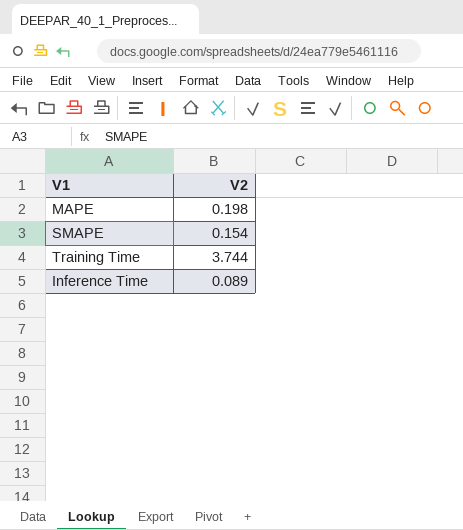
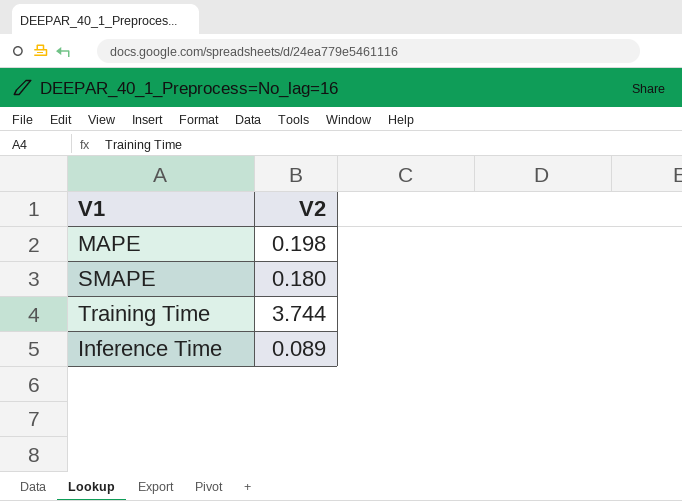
SMAPE | V2: 0.154 -> 0.180

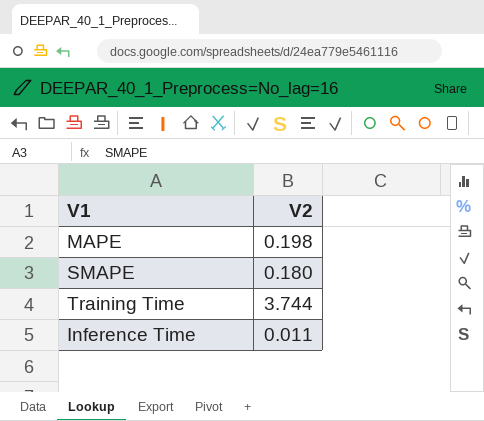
Inference Time | V2: 0.089 -> 0.011

